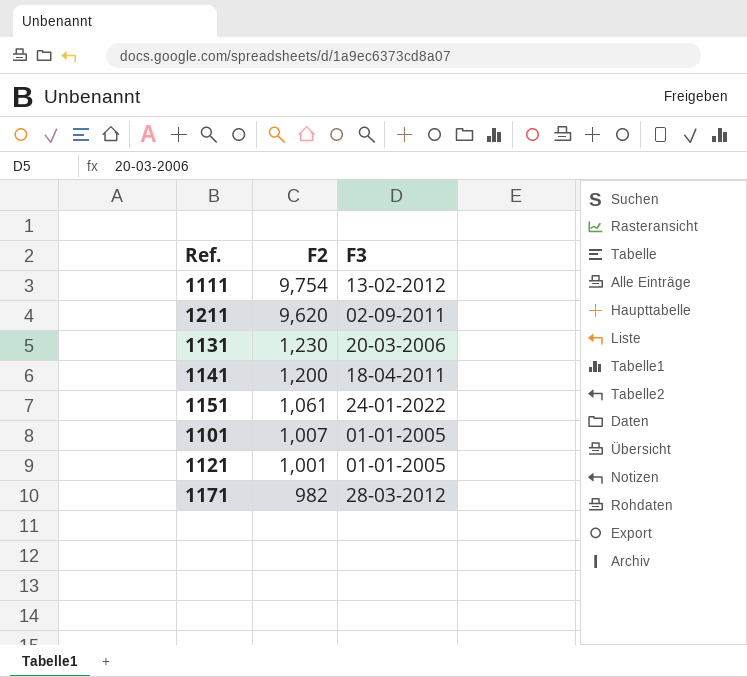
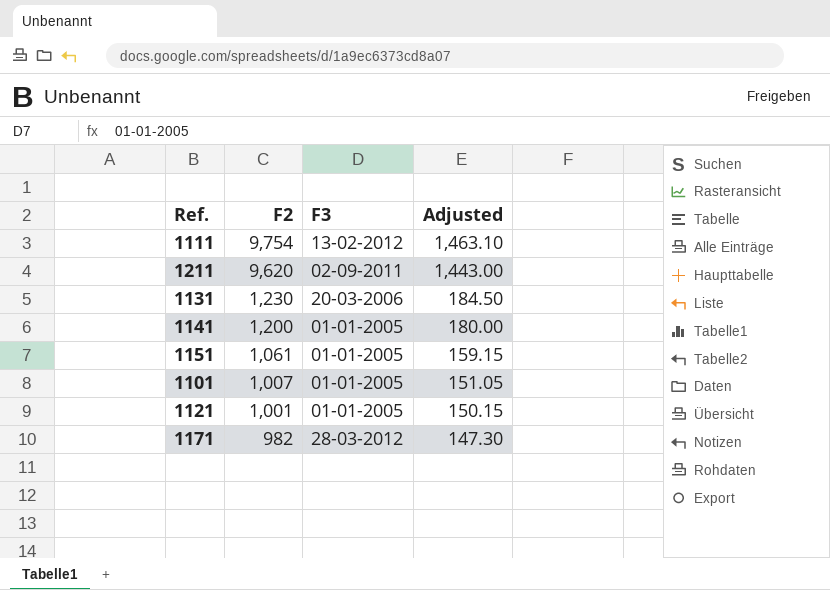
column Adjusted | formula: none -> [F2] * 0.15
1141 | F3: 18-04-2011 -> 01-01-2005
1151 | F3: 24-01-2022 -> 01-01-2005

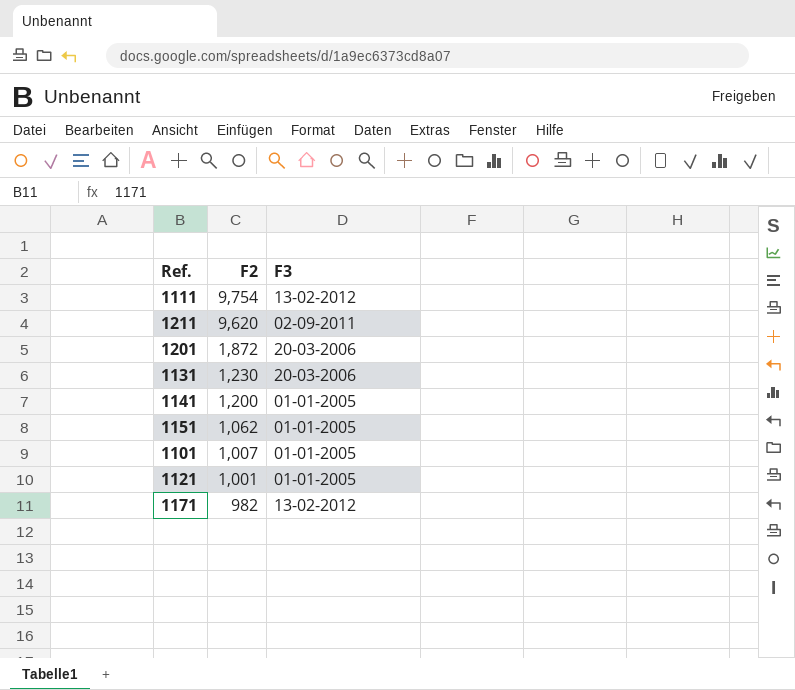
column Adjusted | formula: [F2] * 0.15 -> none
row 1201: none -> 1,872 | 20-03-2006
1151 | F2: 1,061 -> 1,062
1171 | F3: 28-03-2012 -> 13-02-2012

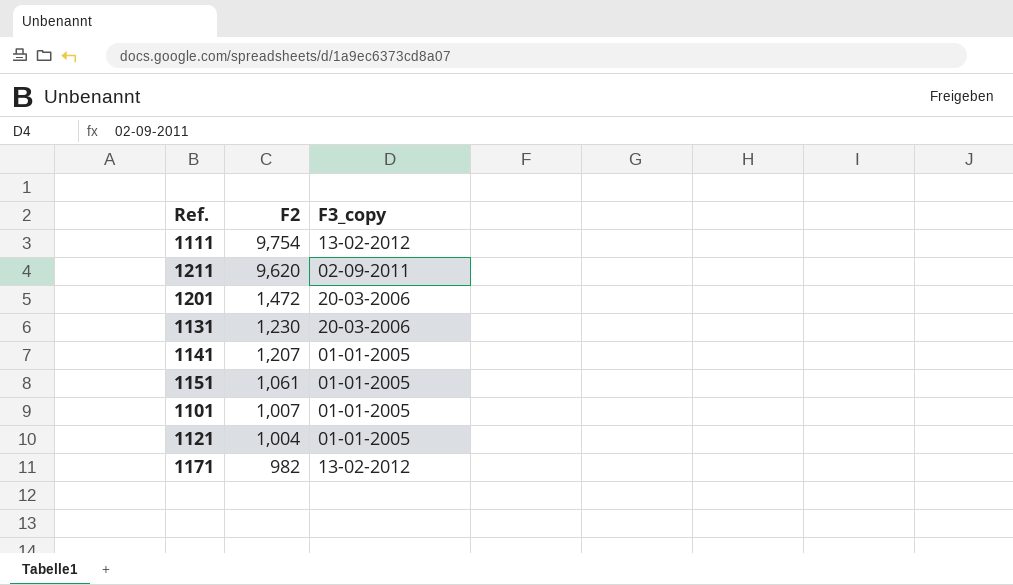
column name: F3 -> F3_copy
1201 | F2: 1,872 -> 1,472
1141 | F2: 1,200 -> 1,207
1151 | F2: 1,062 -> 1,061
1121 | F2: 1,001 -> 1,004

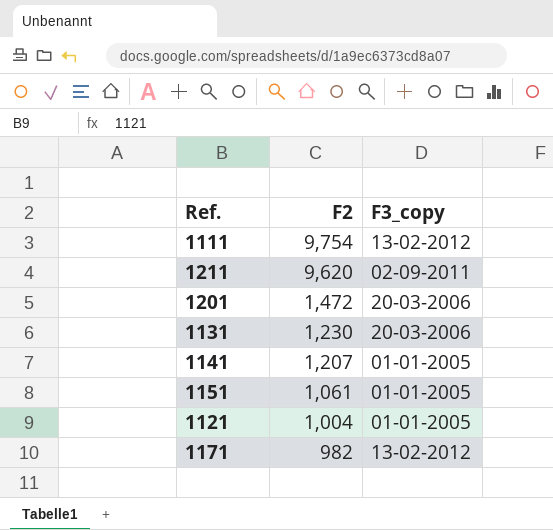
row 1101: 1,007 | 01-01-2005 -> none

